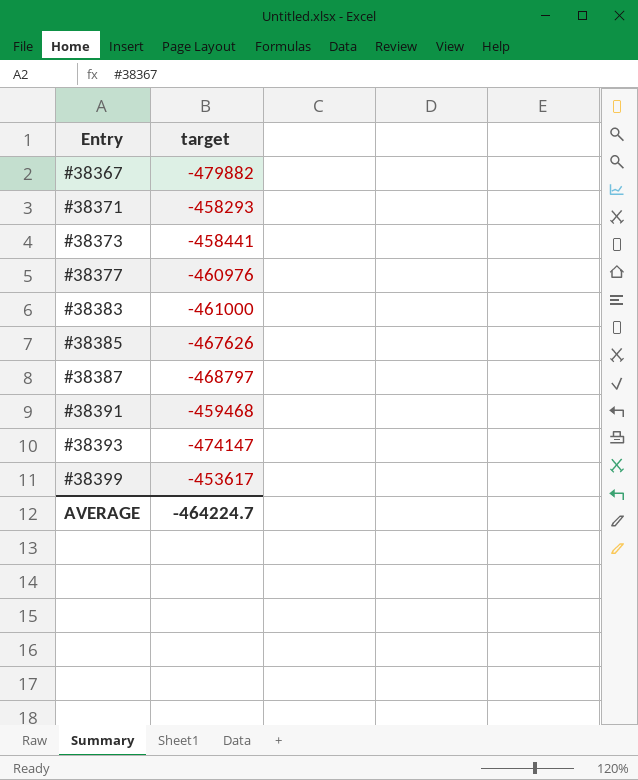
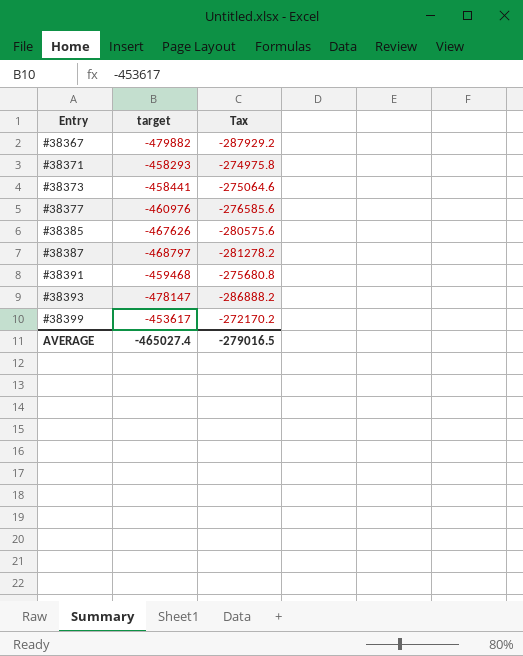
column Tax | formula: none -> [target] * 0.6
row #38383: -461000 -> none
#38393 | target: -474147 -> -478147
AVERAGE | target: -464224.7 -> -465027.4

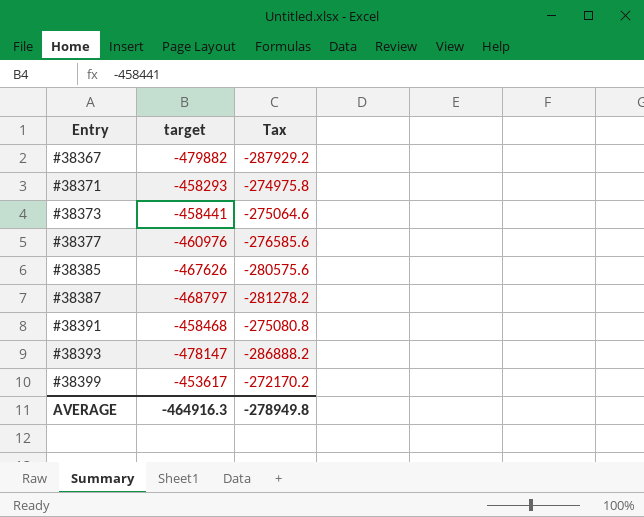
#38391 | target: -459468 -> -458468
#38391 | Tax: -275680.8 -> -275080.8
AVERAGE | target: -465027.4 -> -464916.3
AVERAGE | Tax: -279016.5 -> -278949.8

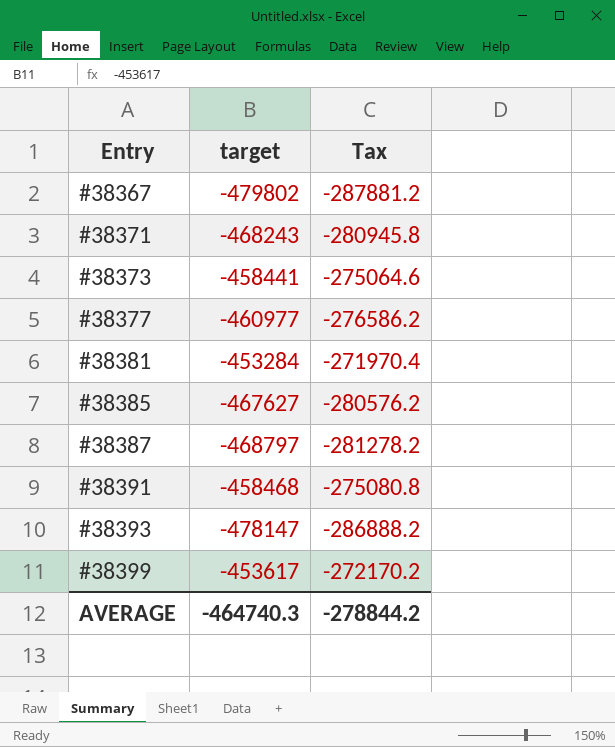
#38367 | target: -479882 -> -479802
#38367 | Tax: -287929.2 -> -287881.2
#38371 | target: -458293 -> -468243
#38371 | Tax: -274975.8 -> -280945.8
#38377 | target: -460976 -> -460977
#38377 | Tax: -276585.6 -> -276586.2
row #38381: none -> -453284 | -271970.4
#38385 | target: -467626 -> -467627
#38385 | Tax: -280575.6 -> -280576.2
AVERAGE | target: -464916.3 -> -464740.3
AVERAGE | Tax: -278949.8 -> -278844.2

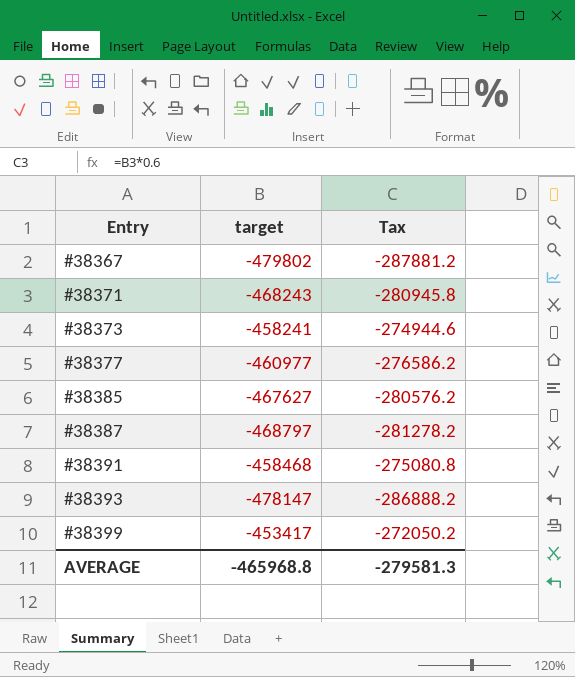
row #38381: -453284 | -271970.4 -> none
#38373 | target: -458441 -> -458241
#38373 | Tax: -275064.6 -> -274944.6
#38399 | target: -453617 -> -453417
#38399 | Tax: -272170.2 -> -272050.2
AVERAGE | target: -464740.3 -> -465968.8
AVERAGE | Tax: -278844.2 -> -279581.3

